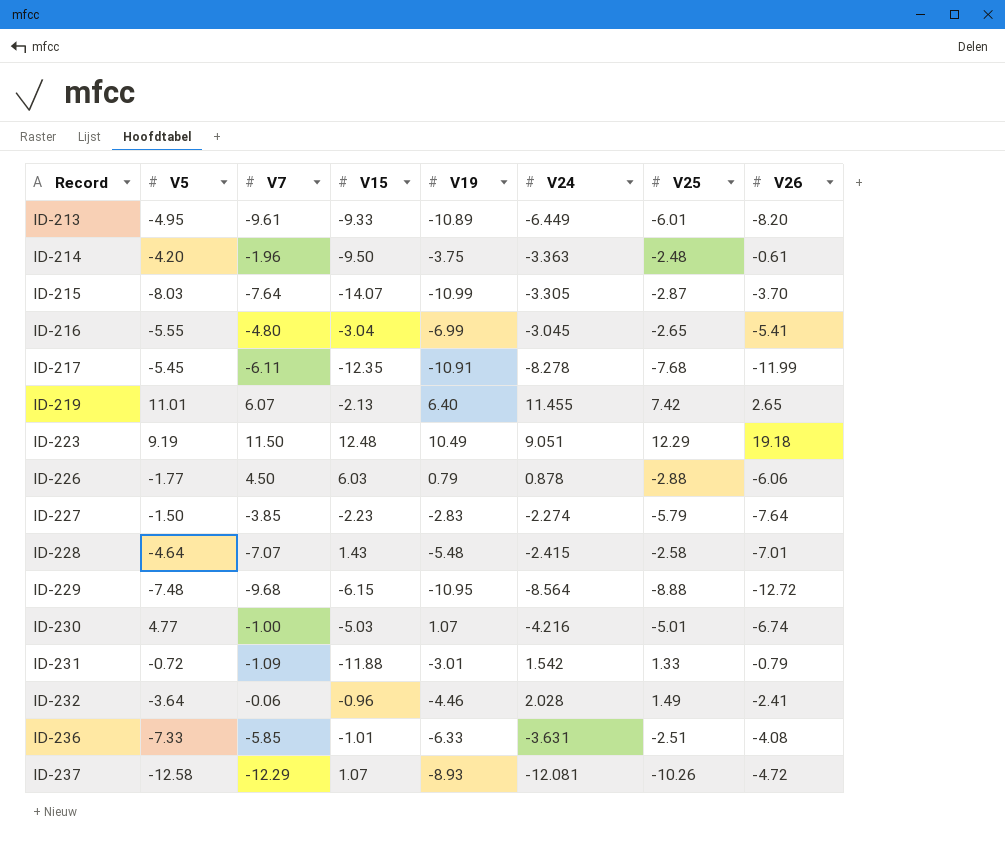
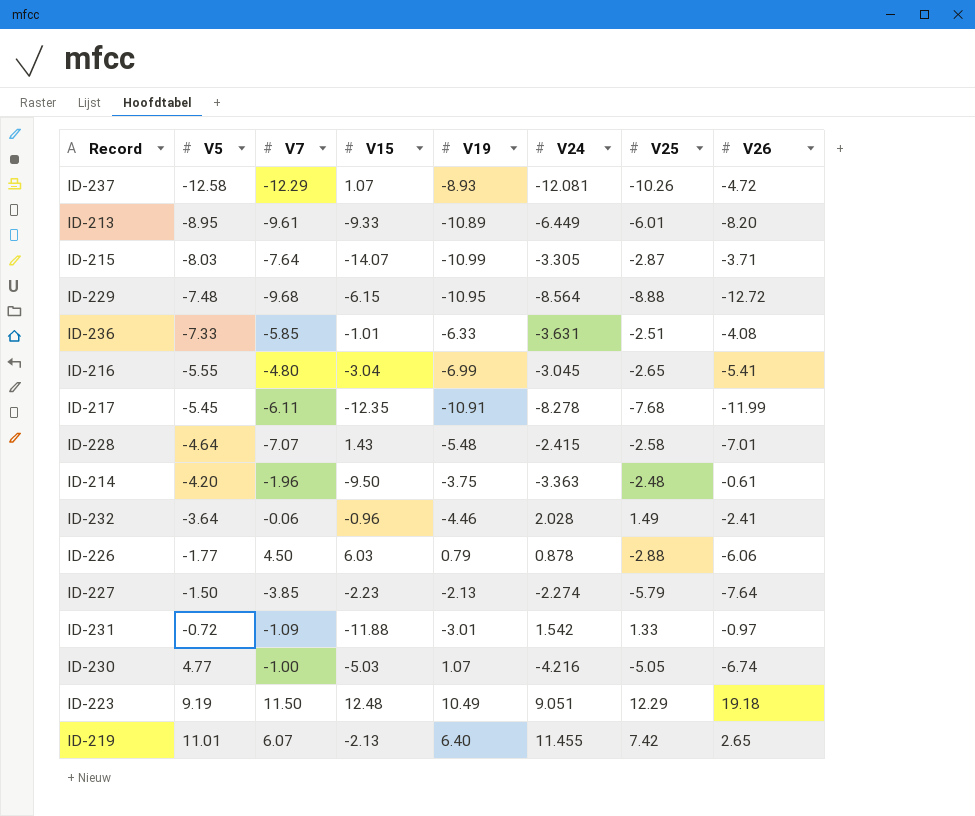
row order: Record ascending -> V5 ascending
ID-213 | V5: -4.95 -> -8.95
ID-215 | V26: -3.70 -> -3.71
ID-227 | V19: -2.83 -> -2.13
ID-231 | V26: -0.79 -> -0.97
ID-230 | V25: -5.01 -> -5.05

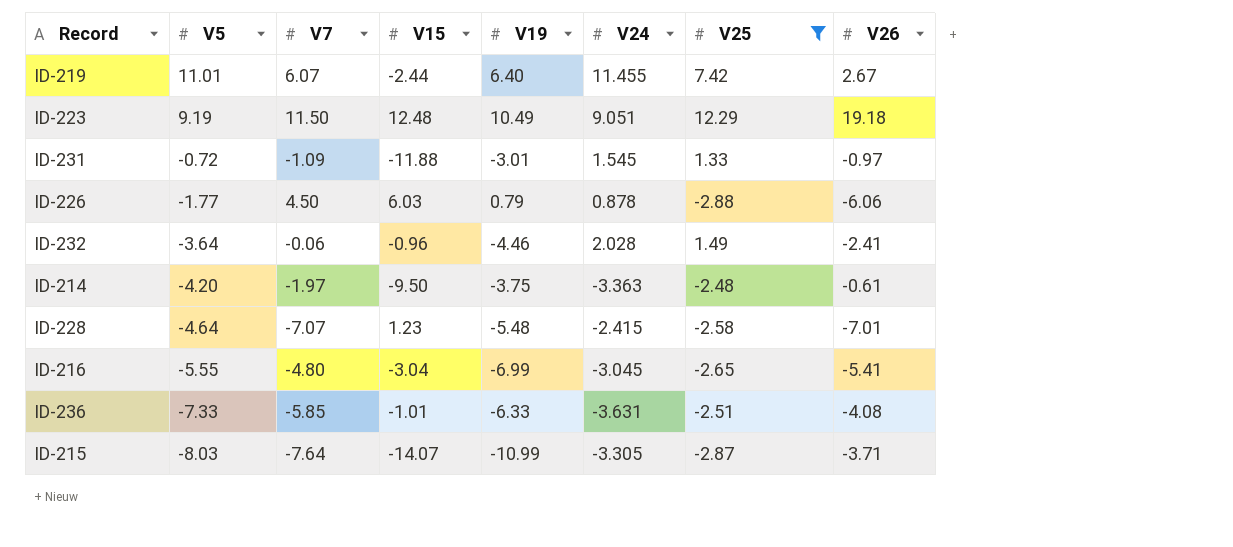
filter: none -> V25 >= -2.88
row order: V5 ascending -> V5 descending
ID-219 | V15: -2.13 -> -2.44
ID-219 | V26: 2.65 -> 2.67
ID-231 | V24: 1.542 -> 1.545
ID-214 | V7: -1.96 -> -1.97
ID-228 | V15: 1.43 -> 1.23

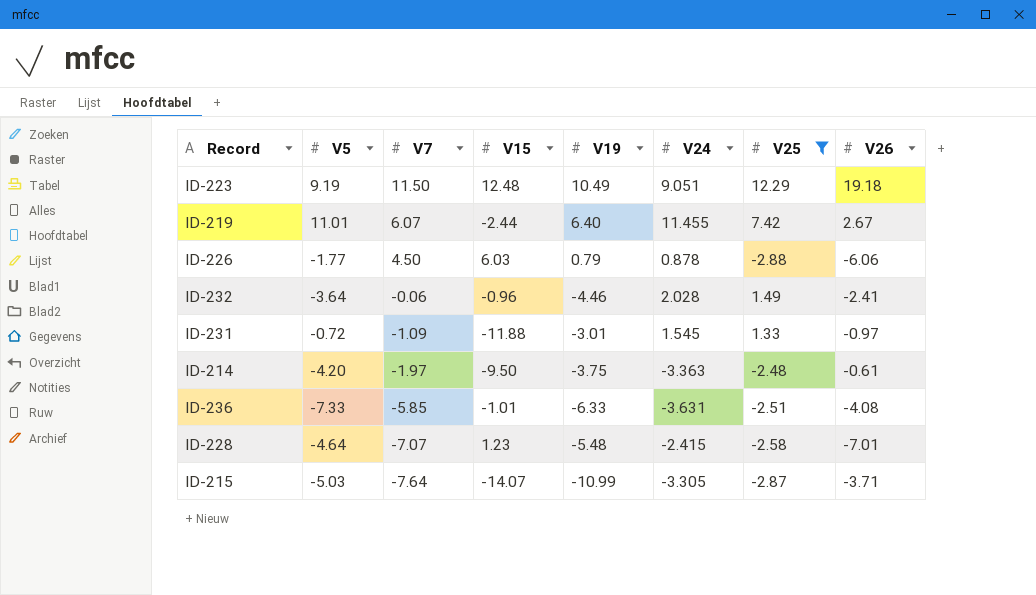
row order: V5 descending -> V7 descending
row ID-216: -5.55 | -4.80 | -3.04 | -6.99 | -3.045 | -2.65 | -5.41 -> none
ID-215 | V5: -8.03 -> -5.03

